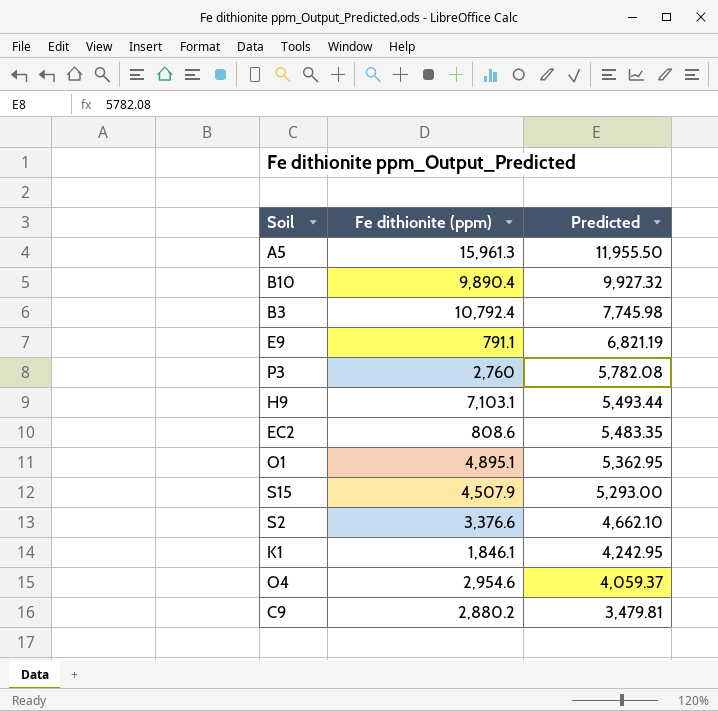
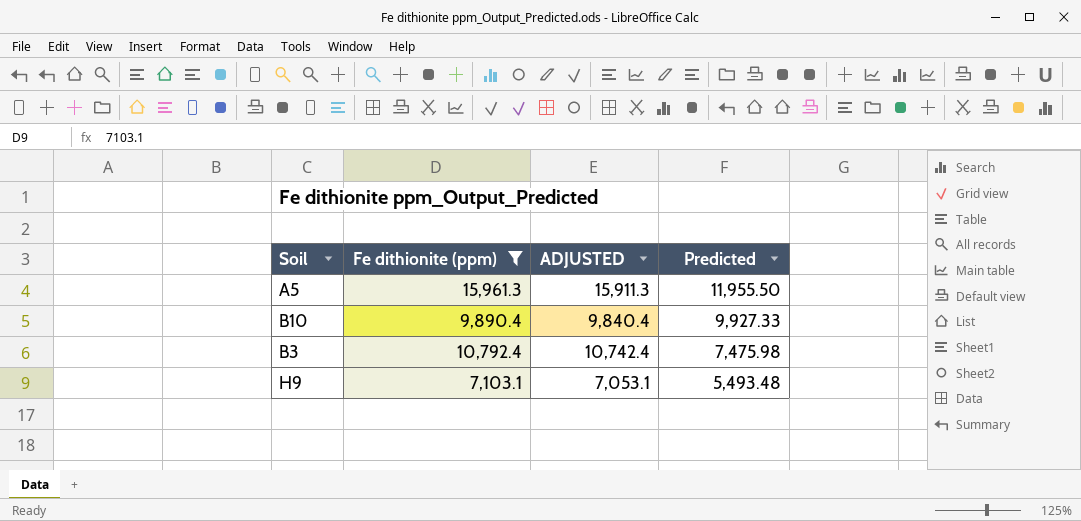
filter: none -> Fe dithionite (ppm) >= 7,103.1
column ADJUSTED | formula: none -> [Fe dithionite (ppm)] - 50
B10 | Predicted: 9,927.32 -> 9,927.33
B3 | Predicted: 7,745.98 -> 7,475.98
H9 | Predicted: 5,493.44 -> 5,493.48

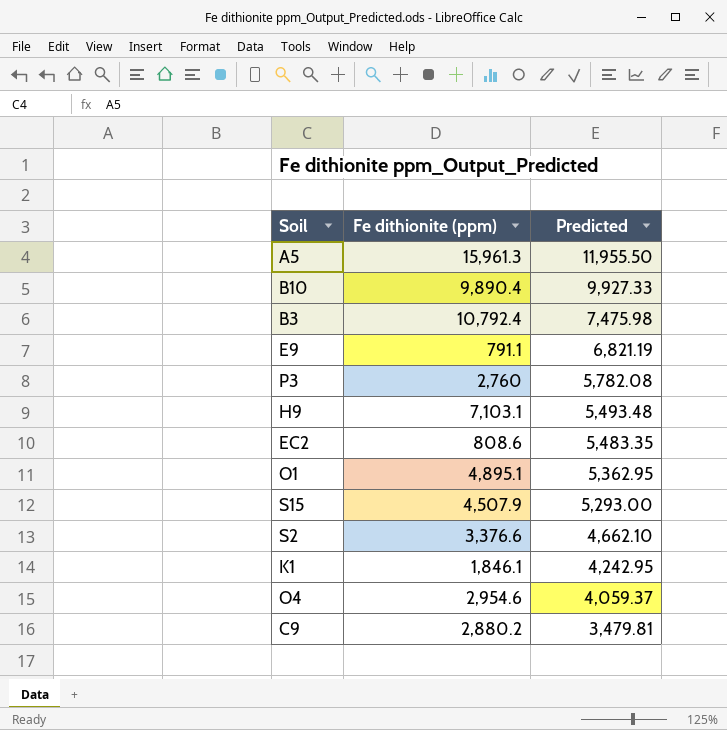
filter: Fe dithionite (ppm) >= 7,103.1 -> none
column ADJUSTED | formula: [Fe dithionite (ppm)] - 50 -> none

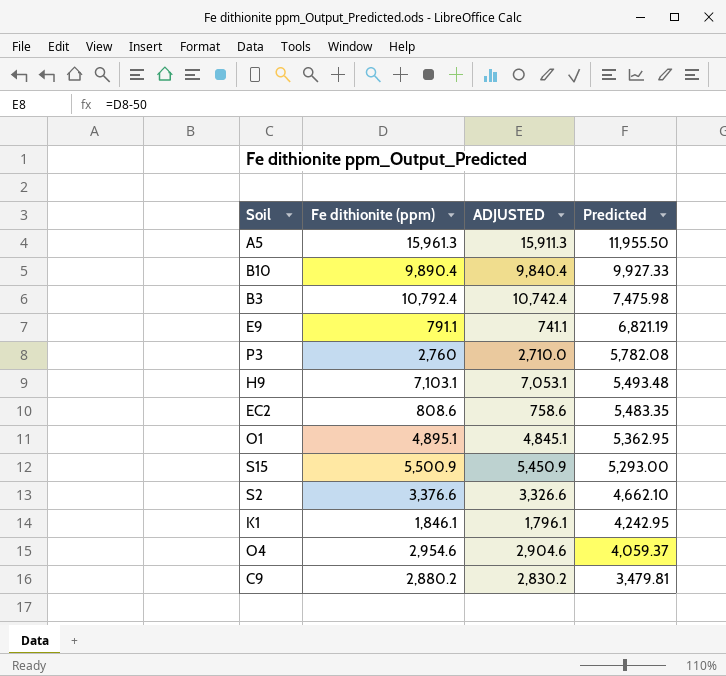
column ADJUSTED | formula: none -> [Fe dithionite (ppm)] - 50
S15 | Fe dithionite (ppm): 4,507.9 -> 5,500.9

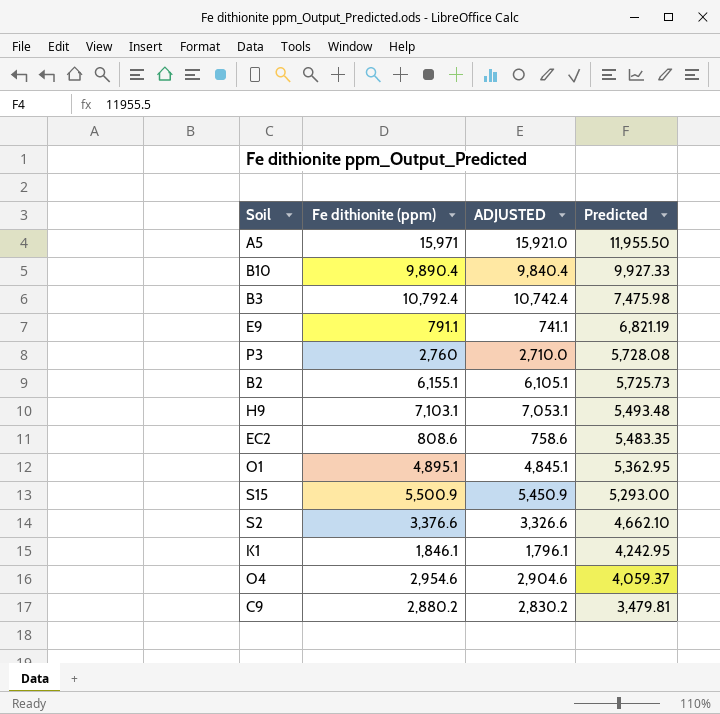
A5 | Fe dithionite (ppm): 15,961.3 -> 15,971
A5 | ADJUSTED: 15,911.3 -> 15,921.0
P3 | Predicted: 5,782.08 -> 5,728.08
row B2: none -> 6,155.1 | 6,105.1 | 5,725.73

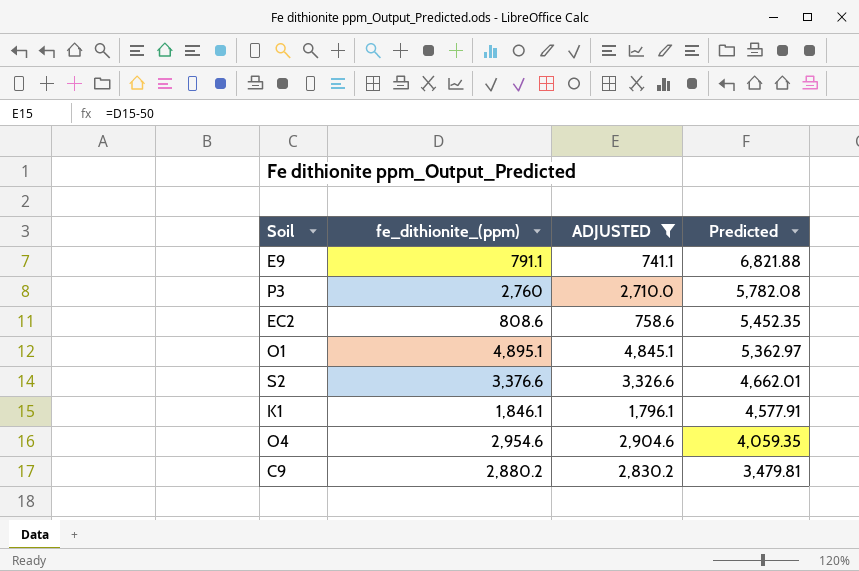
filter: none -> ADJUSTED <= 4,845.1
column name: Fe dithionite (ppm) -> fe_dithionite_(ppm)
E9 | Predicted: 6,821.19 -> 6,821.88
P3 | Predicted: 5,728.08 -> 5,782.08
EC2 | Predicted: 5,483.35 -> 5,452.35
O1 | Predicted: 5,362.95 -> 5,362.97
S2 | Predicted: 4,662.10 -> 4,662.01
K1 | Predicted: 4,242.95 -> 4,577.91
O4 | Predicted: 4,059.37 -> 4,059.35

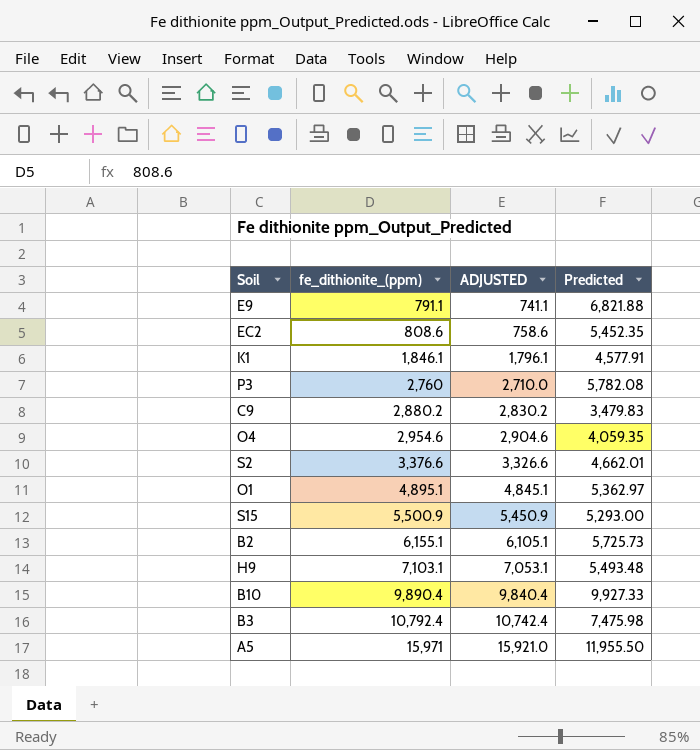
filter: ADJUSTED <= 4,845.1 -> none
row order: Predicted descending -> fe_dithionite_(ppm) ascending
C9 | Predicted: 3,479.81 -> 3,479.83

